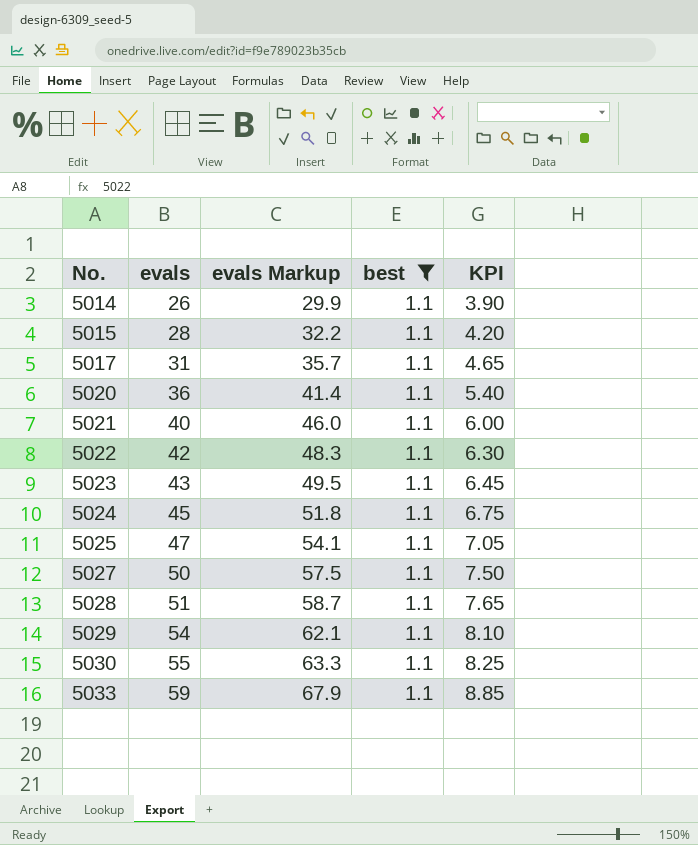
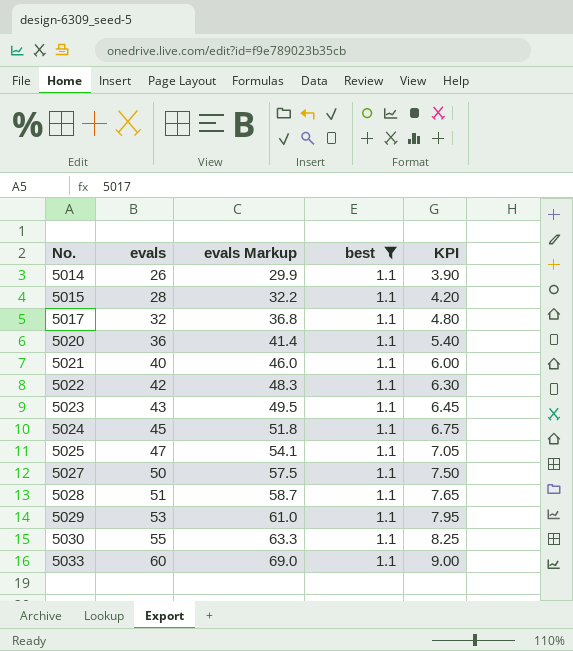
5017 | evals: 31 -> 32
5017 | evals Markup: 35.7 -> 36.8
5017 | KPI: 4.65 -> 4.80
5029 | evals: 54 -> 53
5029 | evals Markup: 62.1 -> 61.0
5029 | KPI: 8.10 -> 7.95
5033 | evals: 59 -> 60
5033 | evals Markup: 67.9 -> 69.0
5033 | KPI: 8.85 -> 9.00

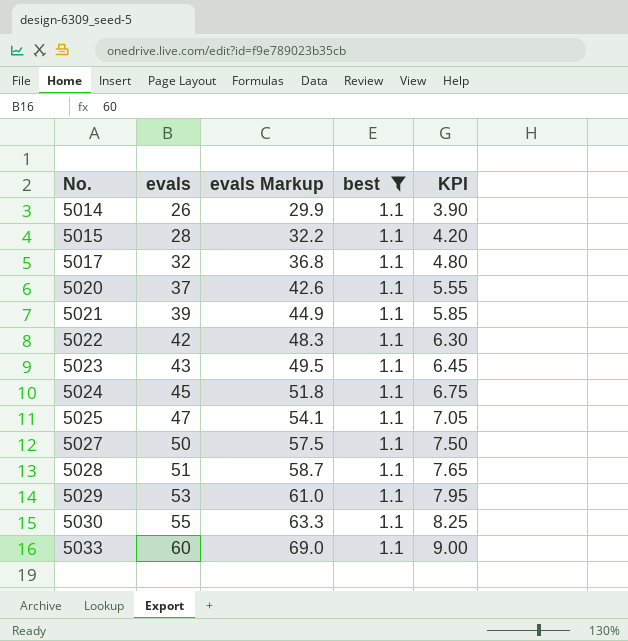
5020 | evals: 36 -> 37
5020 | evals Markup: 41.4 -> 42.6
5020 | KPI: 5.40 -> 5.55
5021 | evals: 40 -> 39
5021 | evals Markup: 46.0 -> 44.9
5021 | KPI: 6.00 -> 5.85

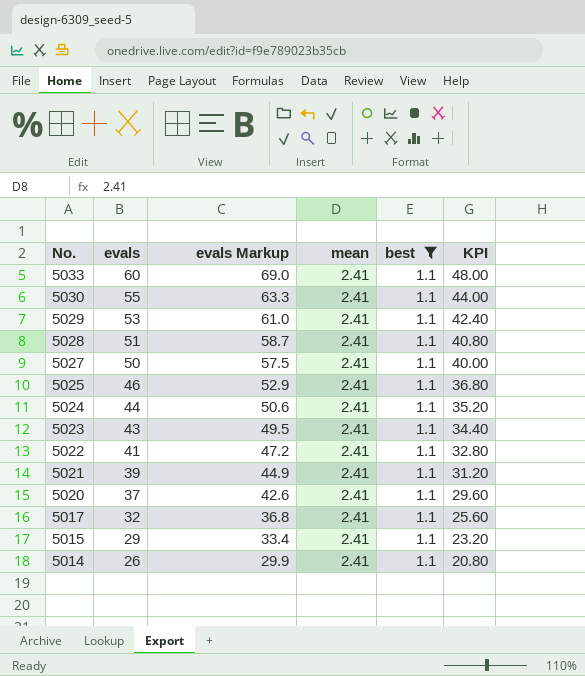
row order: No. ascending -> No. descending
column mean | position: none -> 4
column KPI | formula: [evals] * 0.15 -> [evals] * 0.8
5025 | evals: 47 -> 46
5025 | evals Markup: 54.1 -> 52.9
5024 | evals: 45 -> 44
5024 | evals Markup: 51.8 -> 50.6
5022 | evals: 42 -> 41
5022 | evals Markup: 48.3 -> 47.2
5015 | evals: 28 -> 29
5015 | evals Markup: 32.2 -> 33.4

